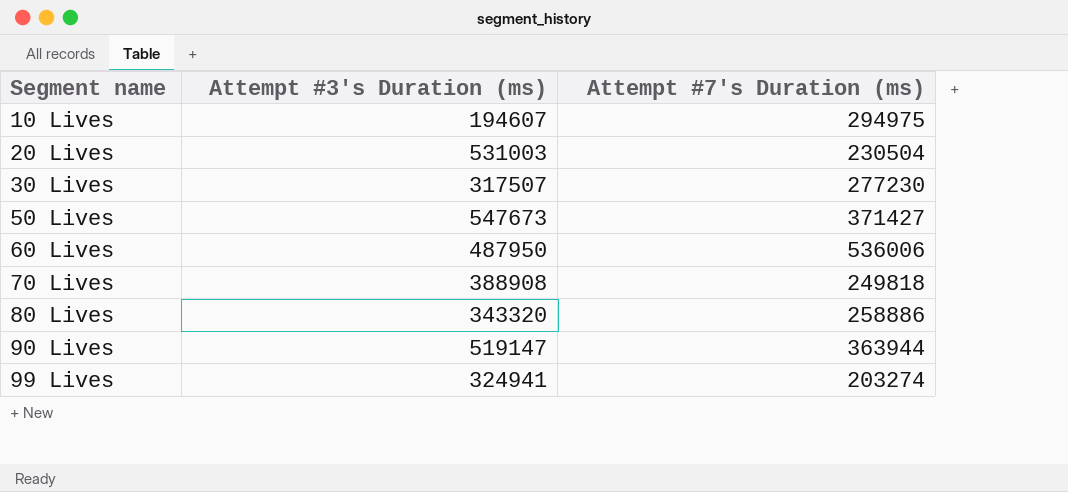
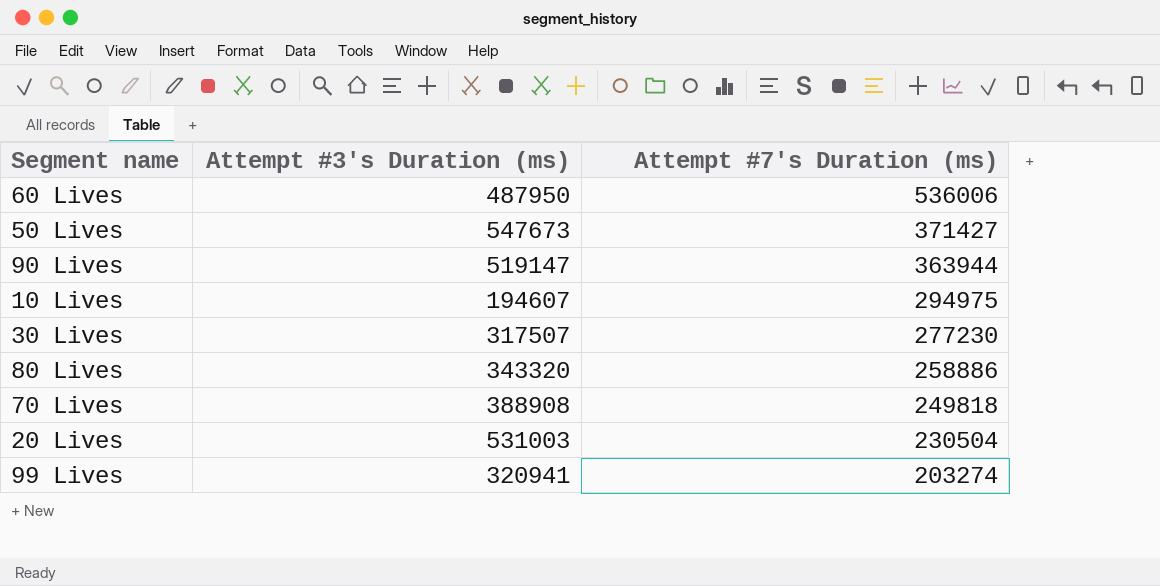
row order: Segment name ascending -> Attempt #7's Duration (ms) descending
99 Lives | Attempt #3's Duration (ms): 324941 -> 320941

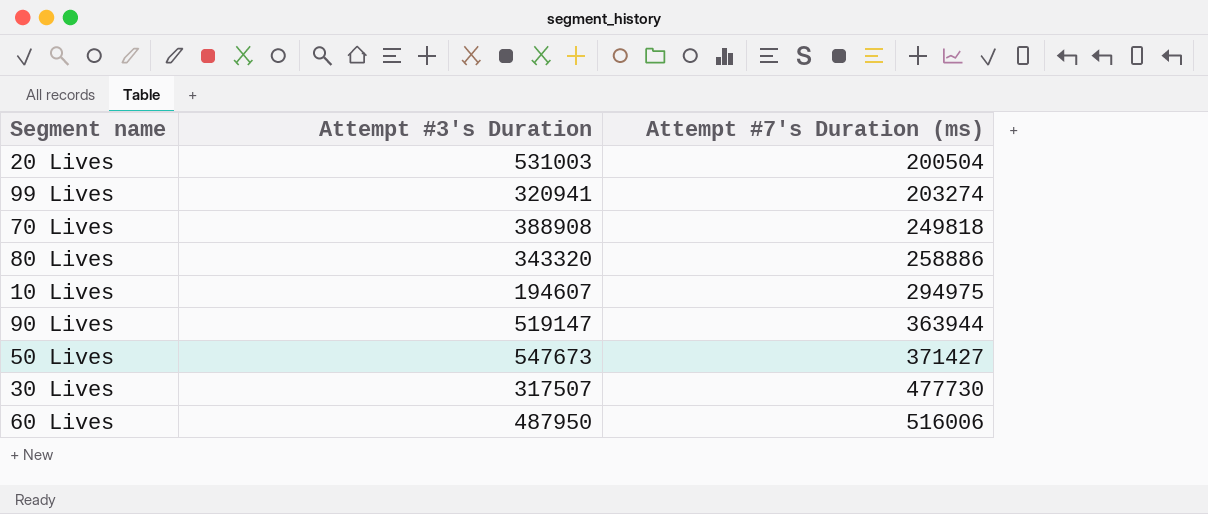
row order: Attempt #7's Duration (ms) descending -> Attempt #7's Duration (ms) ascending
column name: Attempt #3's Duration (ms) -> Attempt #3's Duration
20 Lives | Attempt #7's Duration (ms): 230504 -> 200504
30 Lives | Attempt #7's Duration (ms): 277230 -> 477730
60 Lives | Attempt #7's Duration (ms): 536006 -> 516006

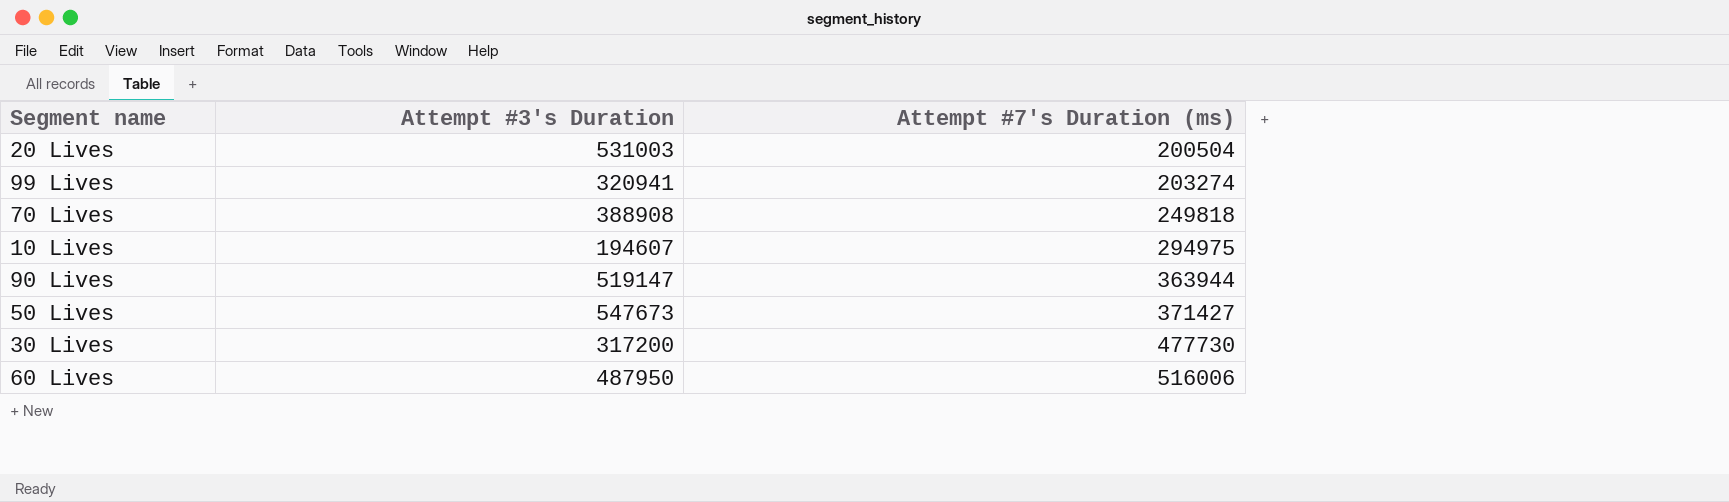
row 80 Lives: 343320 | 258886 -> none
30 Lives | Attempt #3's Duration: 317507 -> 317200

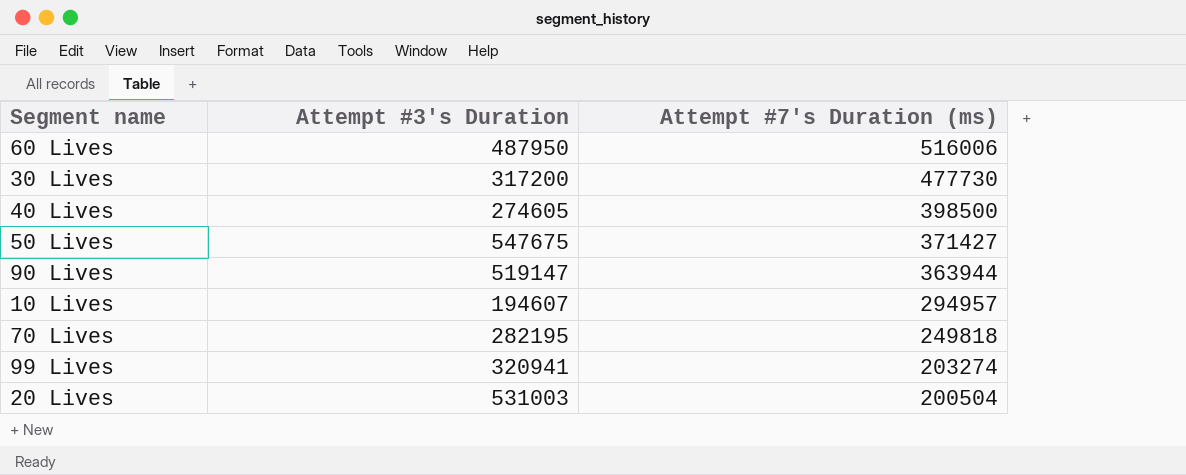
row order: Attempt #7's Duration (ms) ascending -> Attempt #7's Duration (ms) descending
row 40 Lives: none -> 274605 | 398500
50 Lives | Attempt #3's Duration: 547673 -> 547675
10 Lives | Attempt #7's Duration (ms): 294975 -> 294957
70 Lives | Attempt #3's Duration: 388908 -> 282195

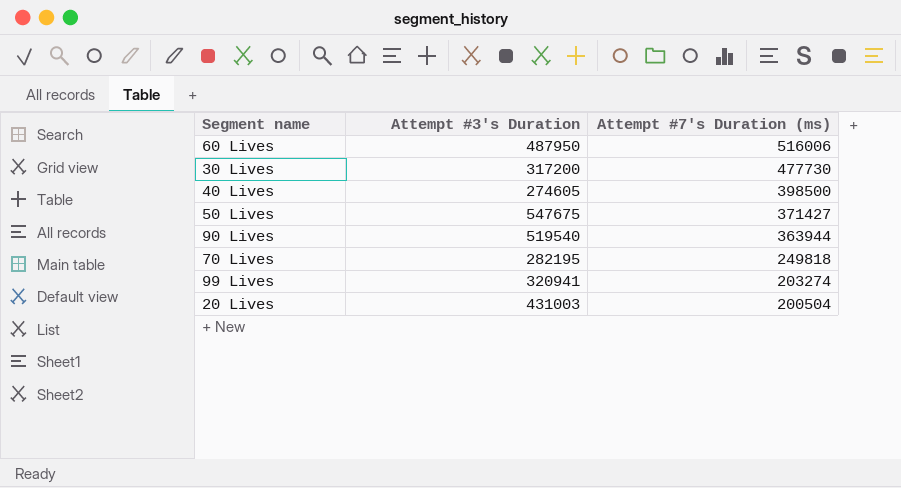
row 10 Lives: 194607 | 294957 -> none
90 Lives | Attempt #3's Duration: 519147 -> 519540
20 Lives | Attempt #3's Duration: 531003 -> 431003

